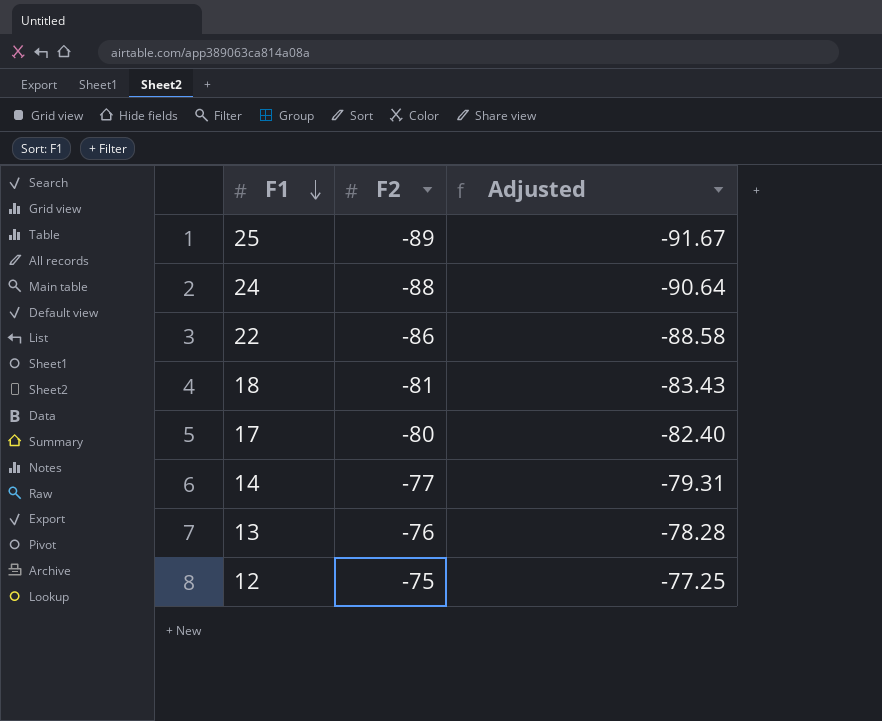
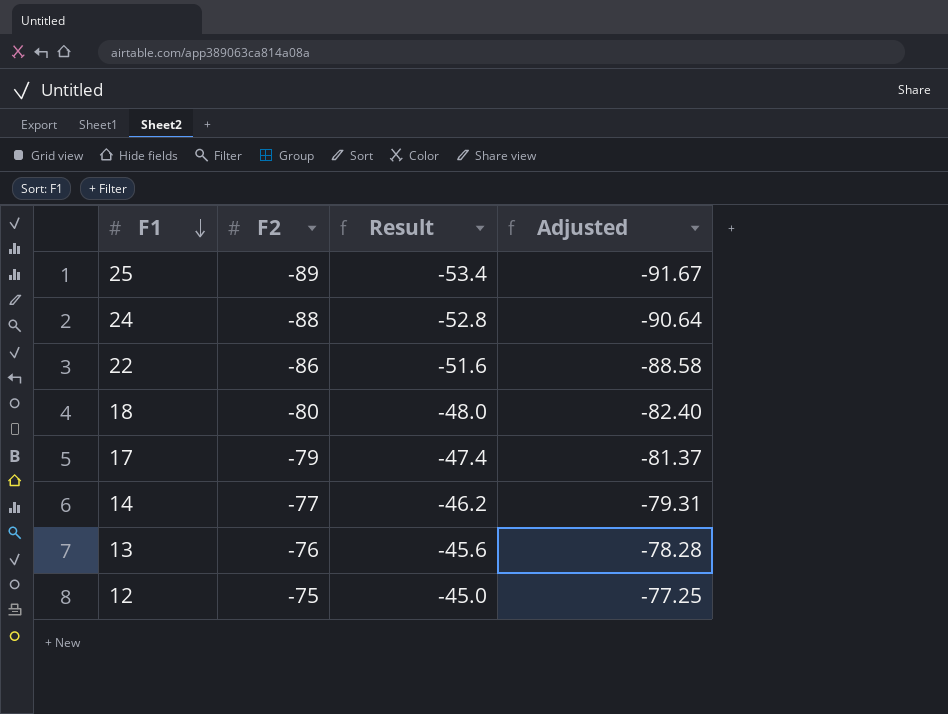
column Result | formula: none -> [F2] * 0.6
18 | F2: -81 -> -80
18 | Adjusted: -83.43 -> -82.40
17 | F2: -80 -> -79
17 | Adjusted: -82.40 -> -81.37

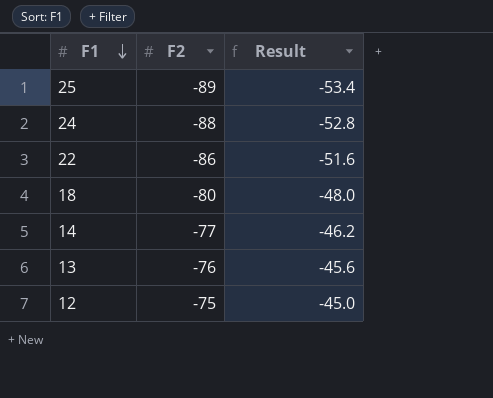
column Adjusted | formula: [F2] * 1.03 -> none
row 17: -79 | -47.4 | -81.37 -> none

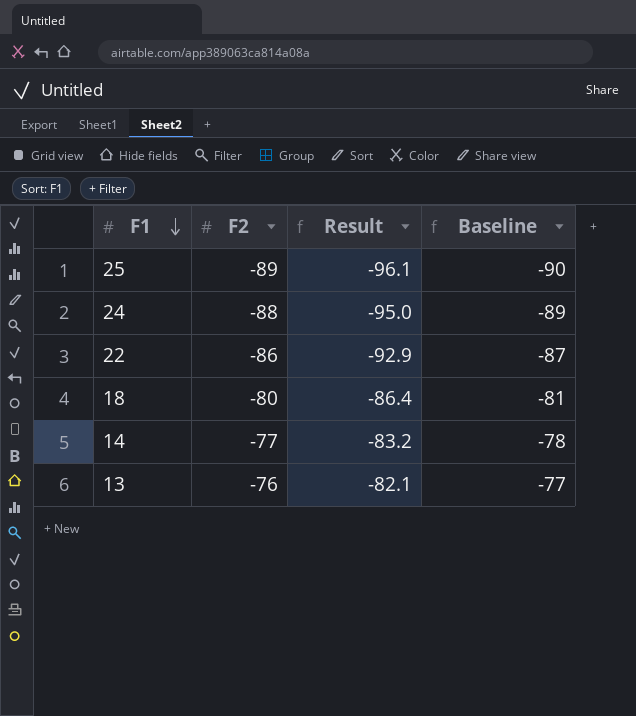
column Result | formula: [F2] * 0.6 -> [F2] * 1.08
column Baseline | formula: none -> [F2] - 1
row 12: -75 | -45.0 -> none

